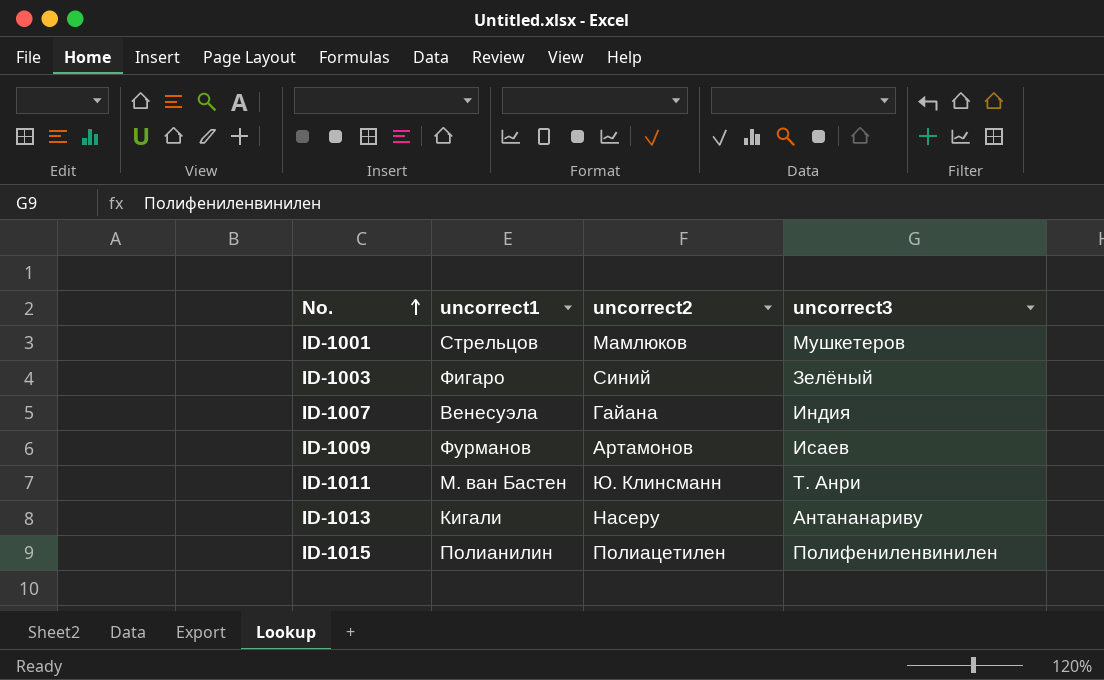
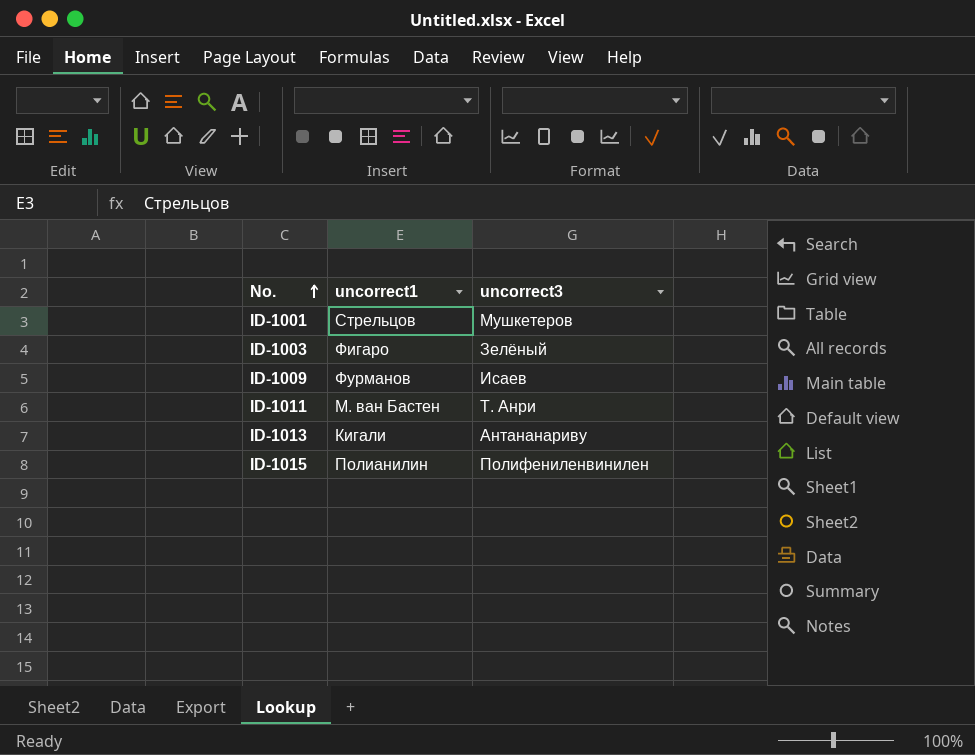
column uncorrect2 | position: 3 -> none
row ID-1007: Венесуэла | Гайана | Индия -> none

